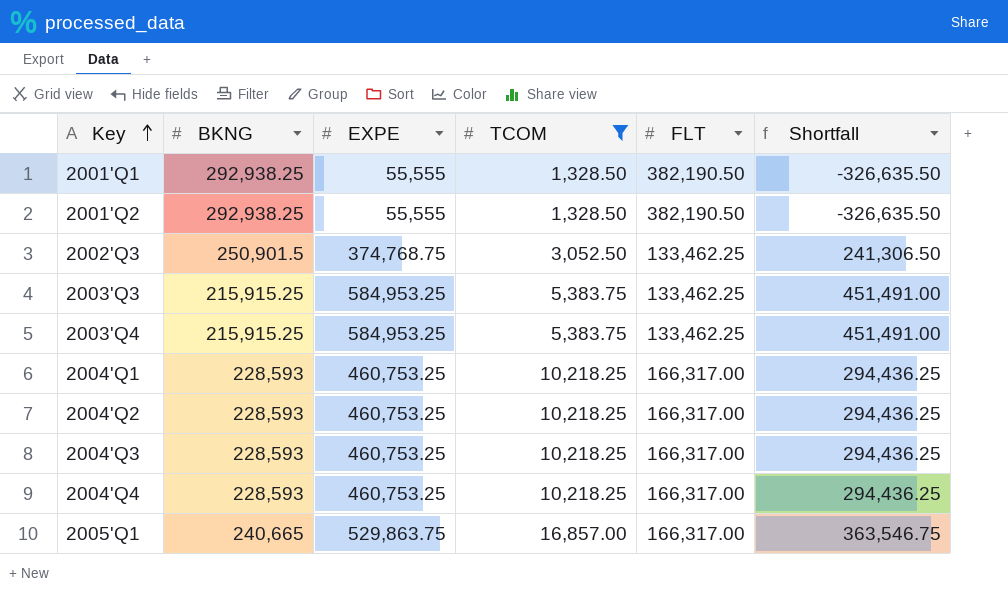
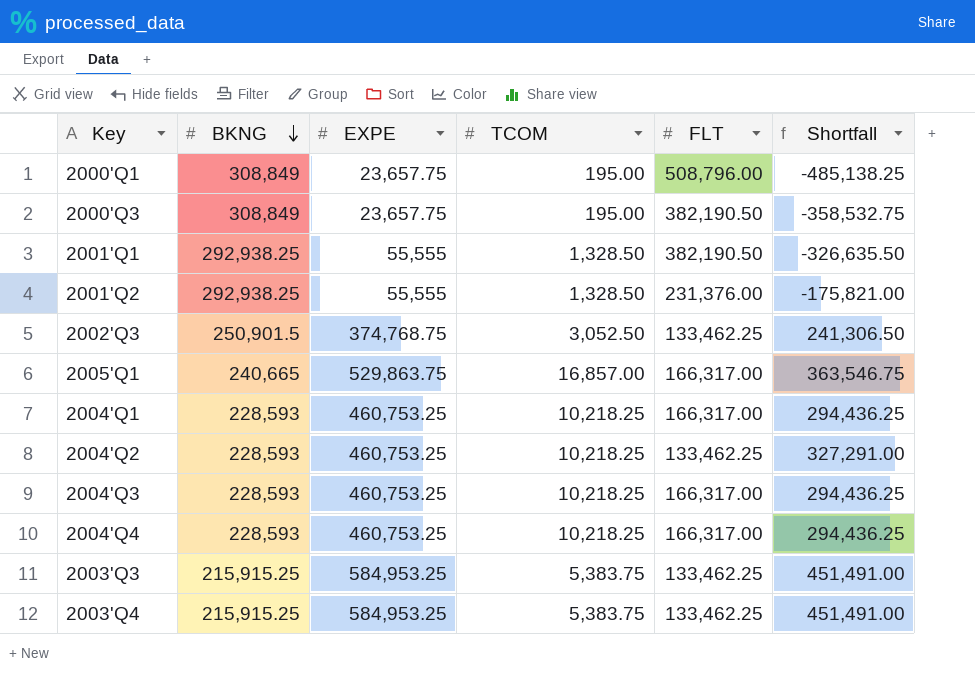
filter: TCOM != 195.00 -> none
row order: Key ascending -> BKNG descending
2001'Q2 | FLT: 382,190.50 -> 231,376.00
2001'Q2 | Shortfall: -326,635.50 -> -175,821.00
2004'Q2 | FLT: 166,317.00 -> 133,462.25
2004'Q2 | Shortfall: 294,436.25 -> 327,291.00

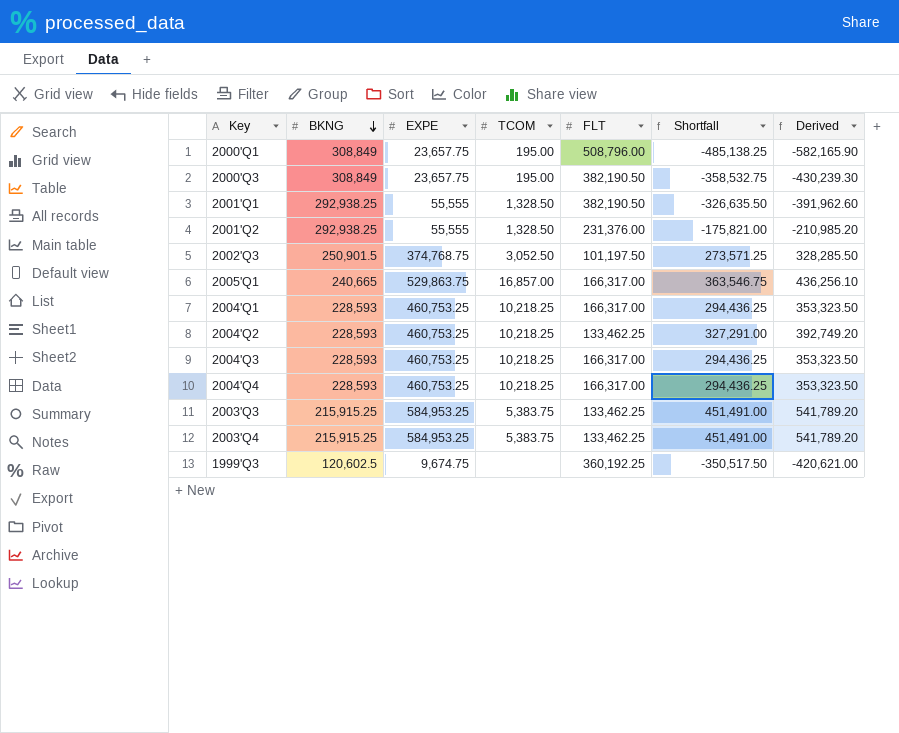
column Derived | formula: none -> [Shortfall] * 1.2
2002'Q3 | FLT: 133,462.25 -> 101,197.50
2002'Q3 | Shortfall: 241,306.50 -> 273,571.25
row 1999'Q3: none -> 120,602.5 | 9,674.75 | none | 360,192.25 | -350,517.50 | -420,621.00

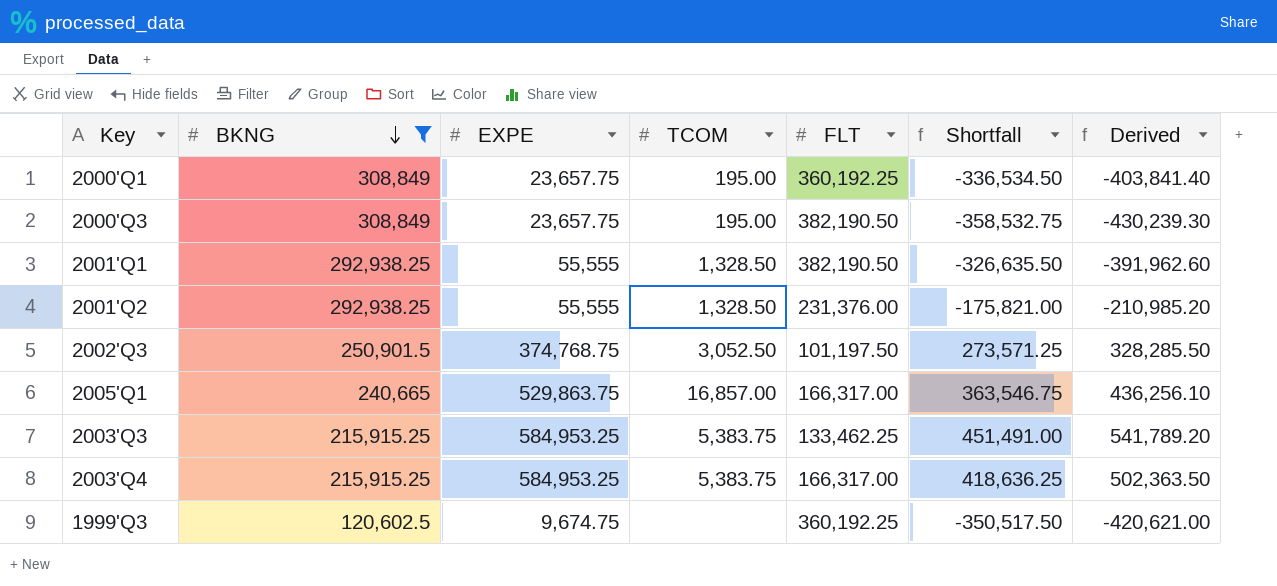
filter: none -> BKNG != 228,593
2000'Q1 | FLT: 508,796.00 -> 360,192.25
2000'Q1 | Shortfall: -485,138.25 -> -336,534.50
2000'Q1 | Derived: -582,165.90 -> -403,841.40
2003'Q4 | FLT: 133,462.25 -> 166,317.00
2003'Q4 | Shortfall: 451,491.00 -> 418,636.25
2003'Q4 | Derived: 541,789.20 -> 502,363.50

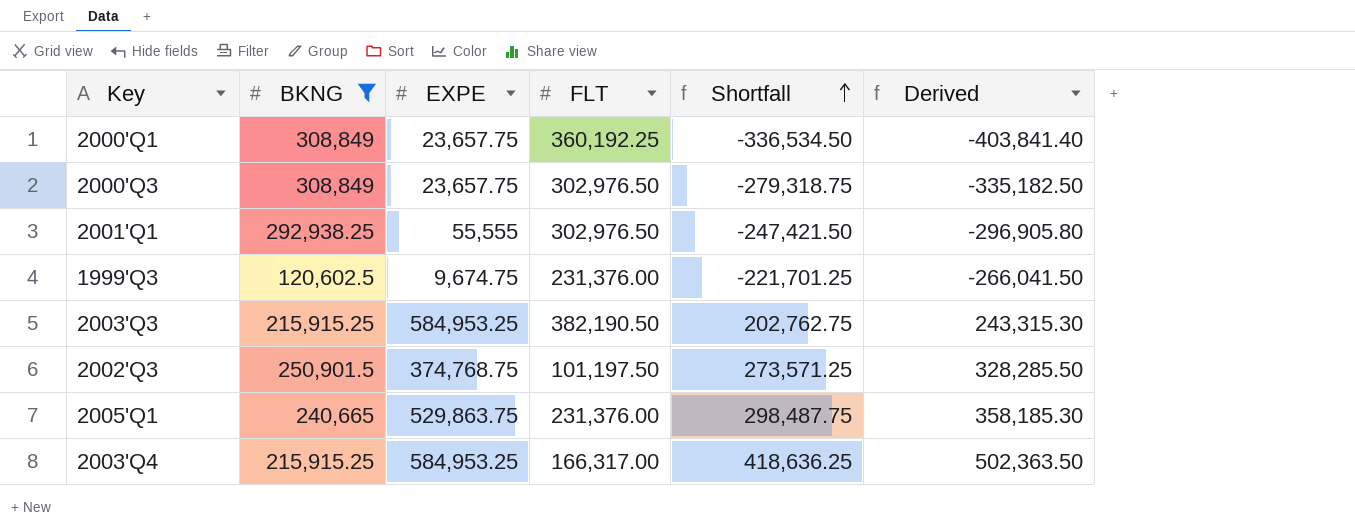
row order: BKNG descending -> Shortfall ascending
column TCOM | position: 4 -> none
row 2001'Q2: 292,938.25 | 55,555 | 1,328.50 | 231,376.00 | -175,821.00 | -210,985.20 -> none
2000'Q3 | FLT: 382,190.50 -> 302,976.50
2000'Q3 | Shortfall: -358,532.75 -> -279,318.75
2000'Q3 | Derived: -430,239.30 -> -335,182.50
2001'Q1 | FLT: 382,190.50 -> 302,976.50
2001'Q1 | Shortfall: -326,635.50 -> -247,421.50
2001'Q1 | Derived: -391,962.60 -> -296,905.80
1999'Q3 | FLT: 360,192.25 -> 231,376.00
1999'Q3 | Shortfall: -350,517.50 -> -221,701.25
1999'Q3 | Derived: -420,621.00 -> -266,041.50
2003'Q3 | FLT: 133,462.25 -> 382,190.50
2003'Q3 | Shortfall: 451,491.00 -> 202,762.75
2003'Q3 | Derived: 541,789.20 -> 243,315.30
2005'Q1 | FLT: 166,317.00 -> 231,376.00
2005'Q1 | Shortfall: 363,546.75 -> 298,487.75
2005'Q1 | Derived: 436,256.10 -> 358,185.30

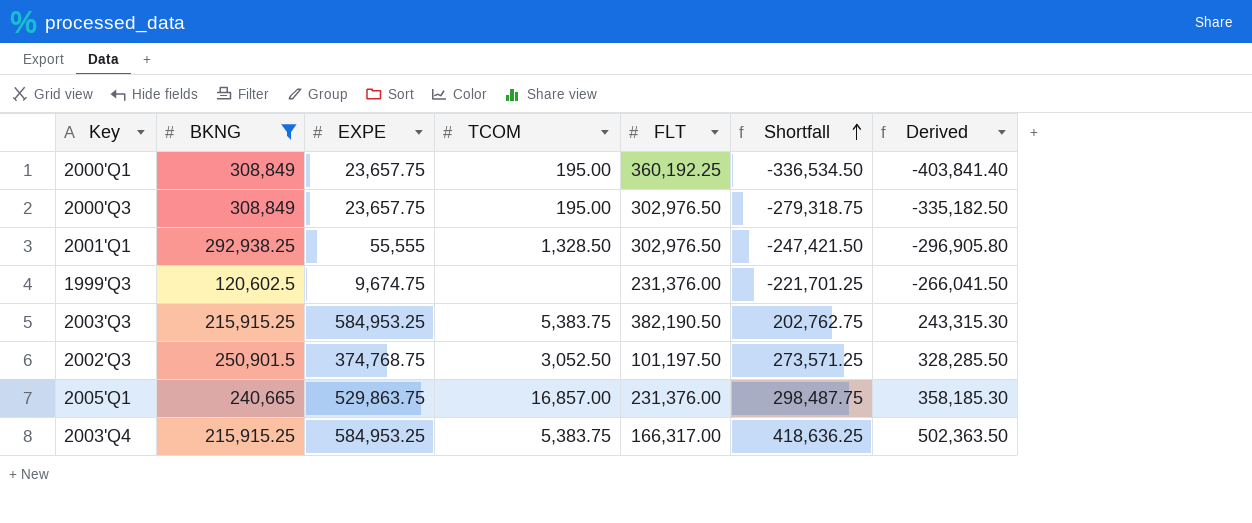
column TCOM | position: none -> 4

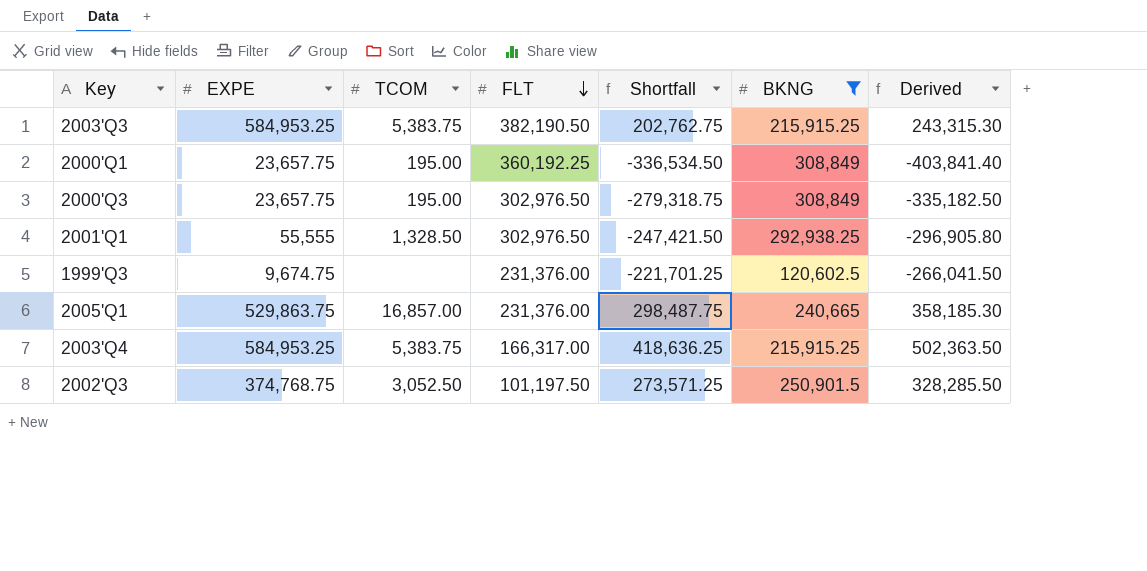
row order: Shortfall ascending -> FLT descending
column BKNG | position: 2 -> 6

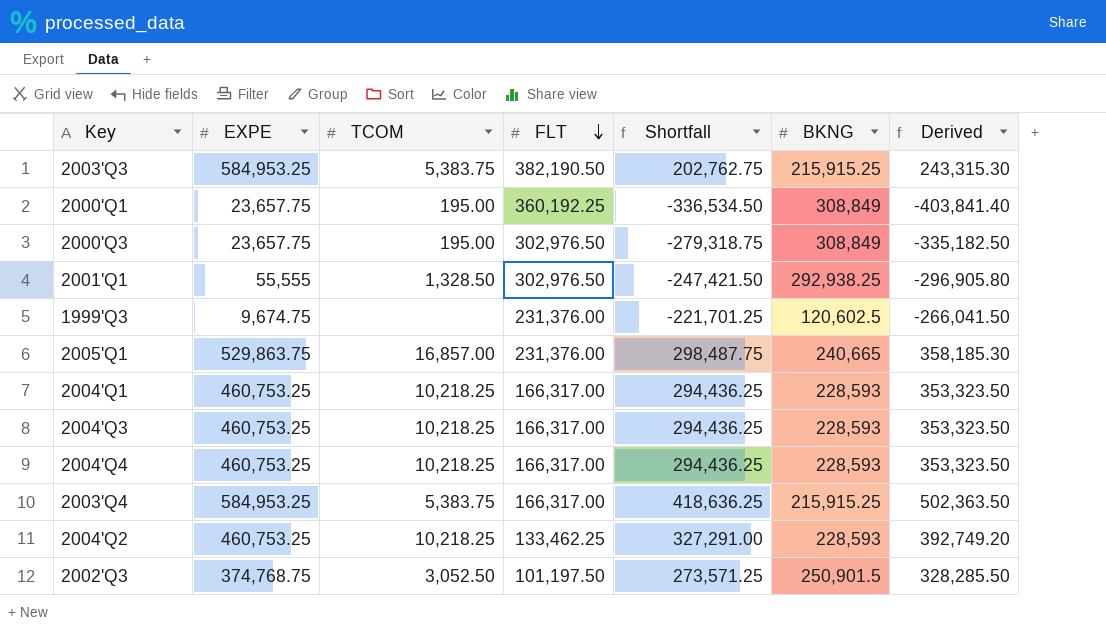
filter: BKNG != 228,593 -> none

